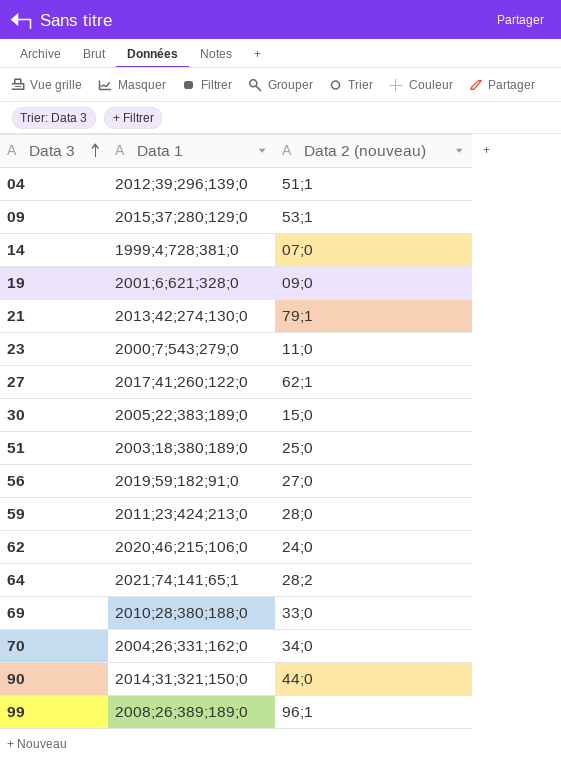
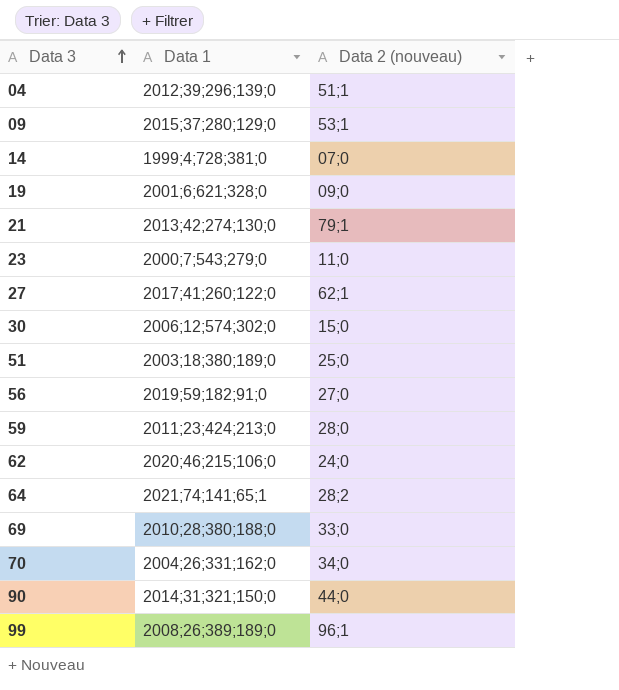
30 | Data 1: 2005;22;383;189;0 -> 2006;12;574;302;0

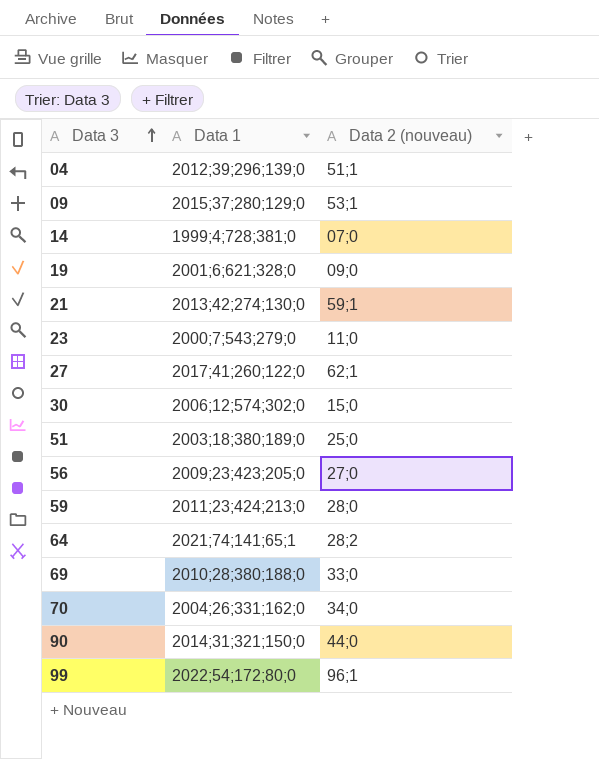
row 62: 2020;46;215;106;0 | 24;0 -> none
21 | Data 2 (nouveau): 79;1 -> 59;1
56 | Data 1: 2019;59;182;91;0 -> 2009;23;423;205;0
99 | Data 1: 2008;26;389;189;0 -> 2022;54;172;80;0

